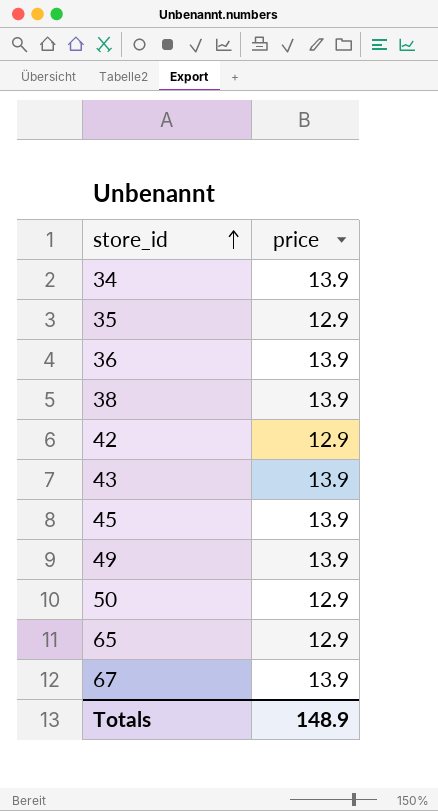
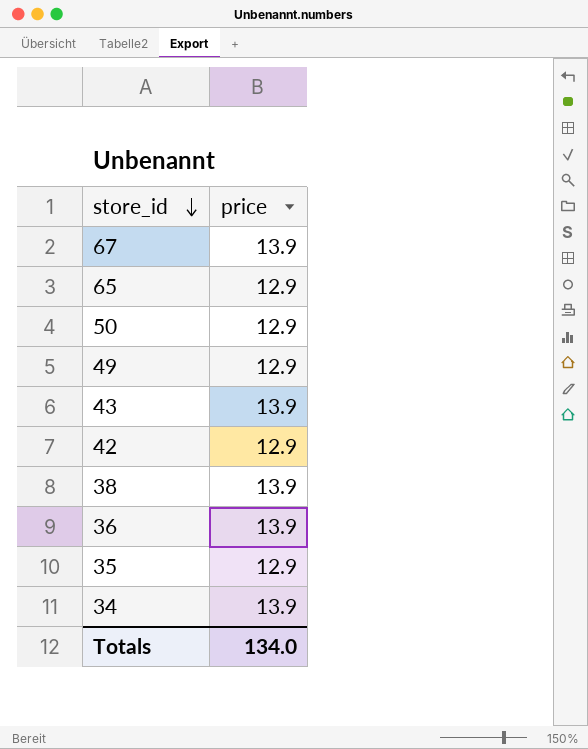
row order: store_id ascending -> store_id descending
row 45: 13.9 -> none
49 | price: 13.9 -> 12.9
Totals | price: 148.9 -> 134.0

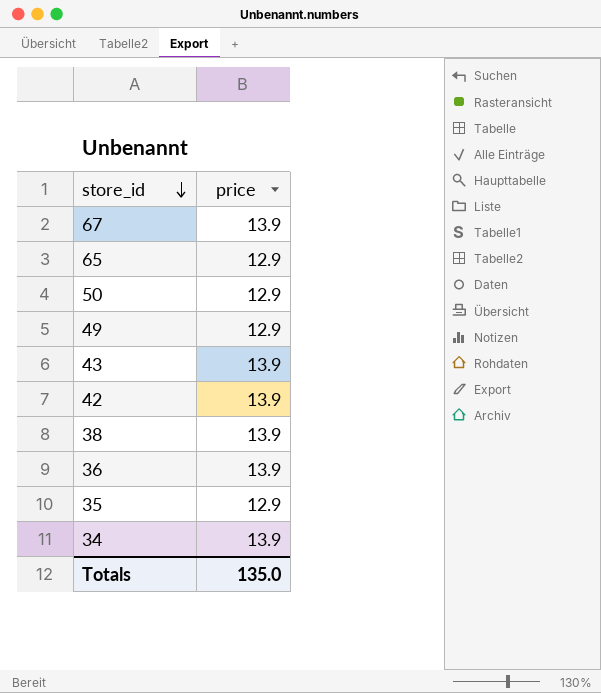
42 | price: 12.9 -> 13.9
Totals | price: 134.0 -> 135.0

